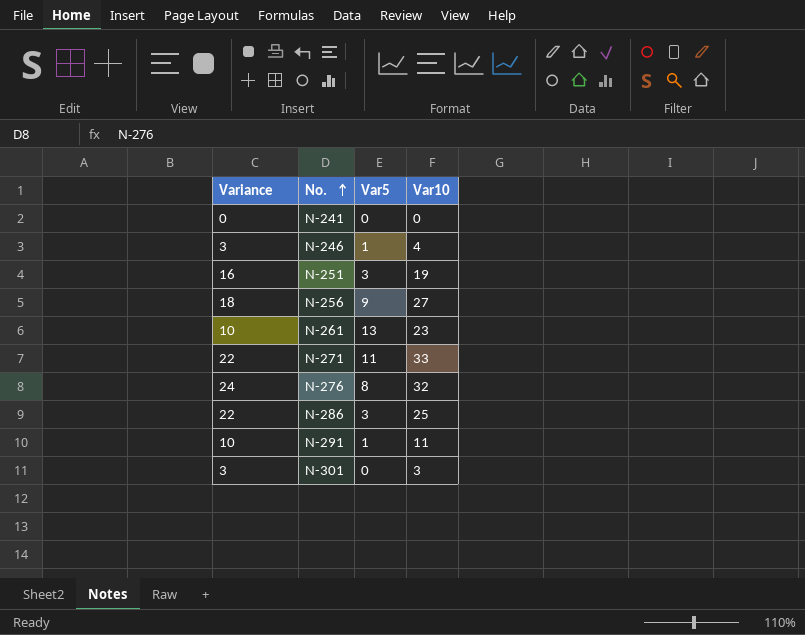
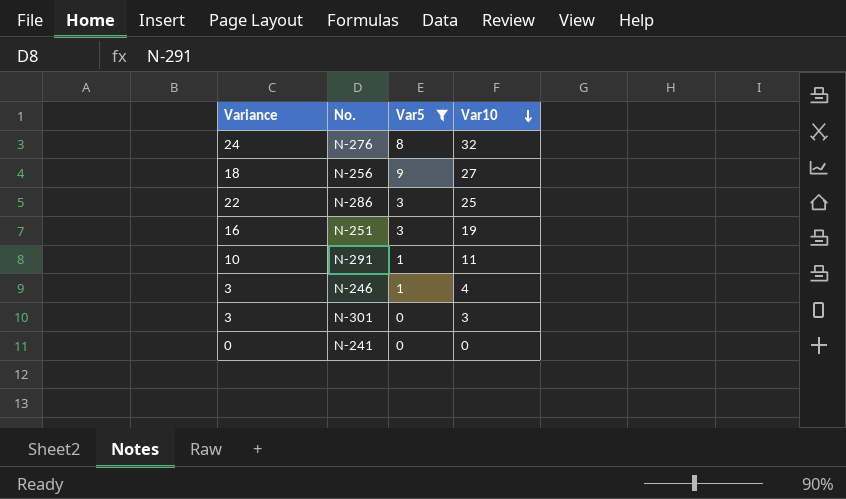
filter: none -> Var5 <= 9
row order: No. ascending -> Var10 descending

